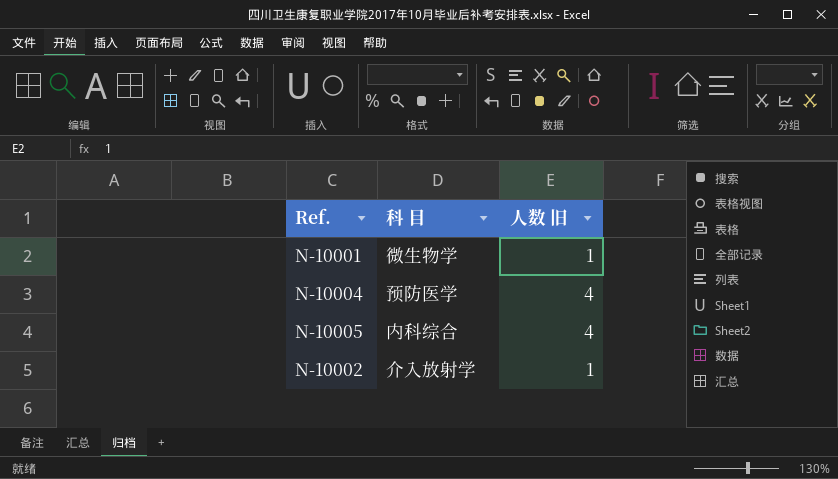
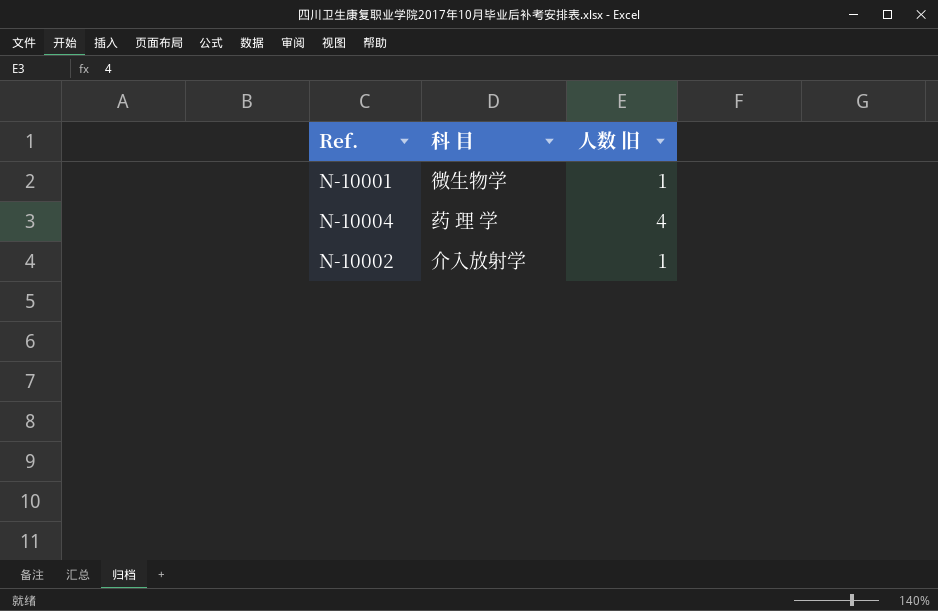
row N-10005: 内科综合 | 4 -> none
N-10004 | 科 目: 预防医学 -> 药 理 学

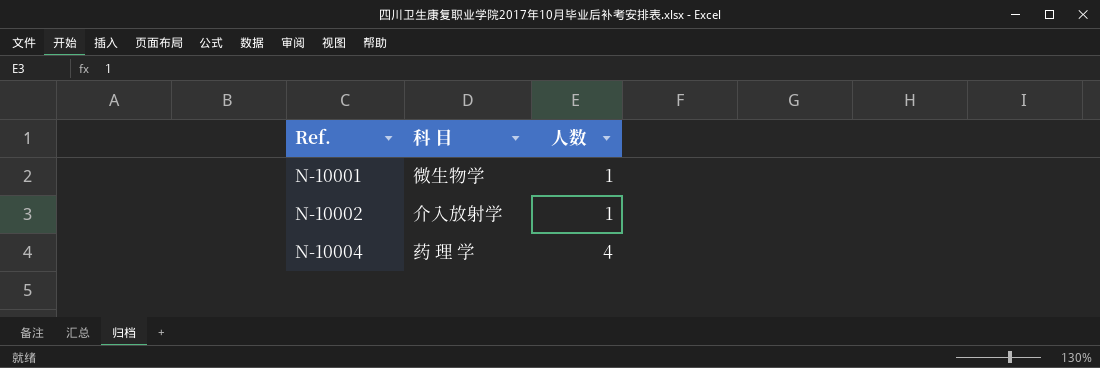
row order: none -> Ref. ascending
column name: 人数 旧 -> 人数

